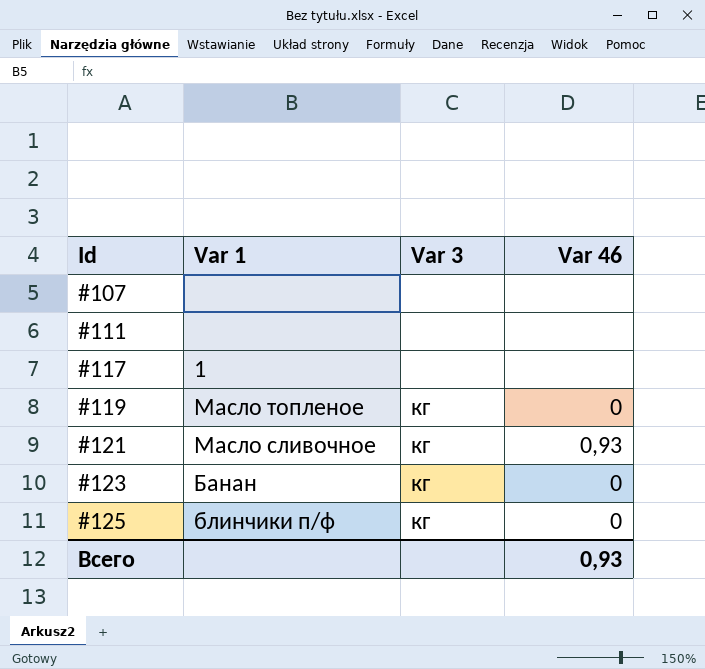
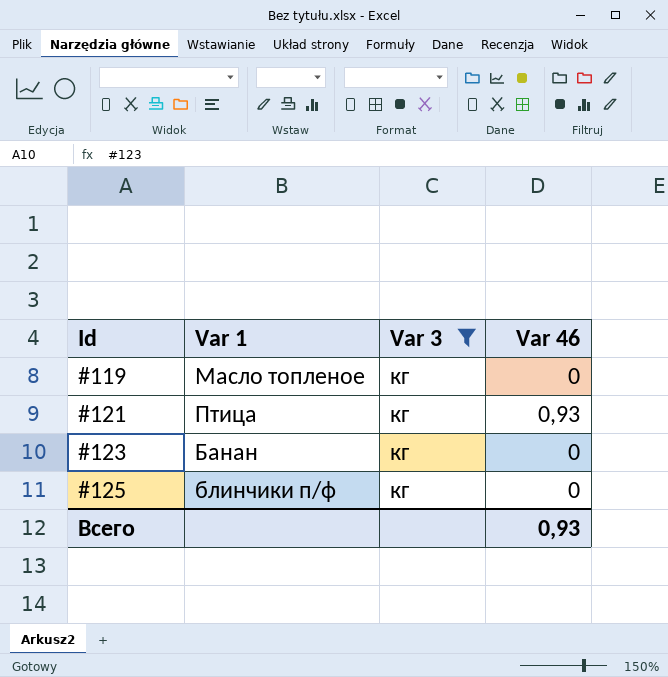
filter: none -> Var 3 = кг
#121 | Var 1: Масло сливочное -> Птица

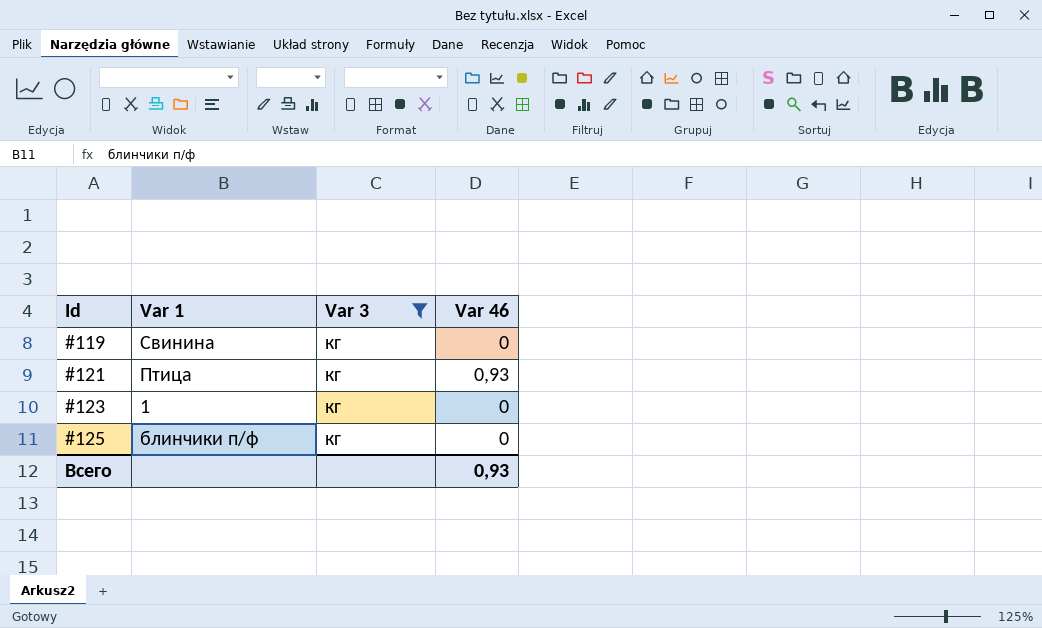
#119 | Var 1: Масло топленое -> Свинина
#123 | Var 1: Банан -> 1

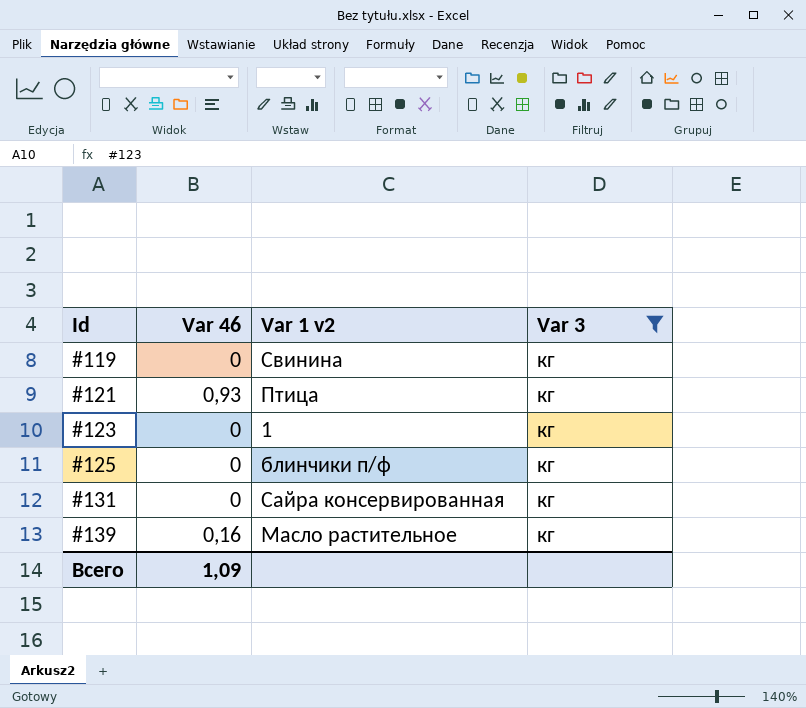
column Var 46 | position: 4 -> 2
column name: Var 1 -> Var 1 v2
row #131: none -> 0 | Сайра консервированная | кг
row #139: none -> 0,16 | Масло растительное | кг
Всего | Var 46: 0,93 -> 1,09

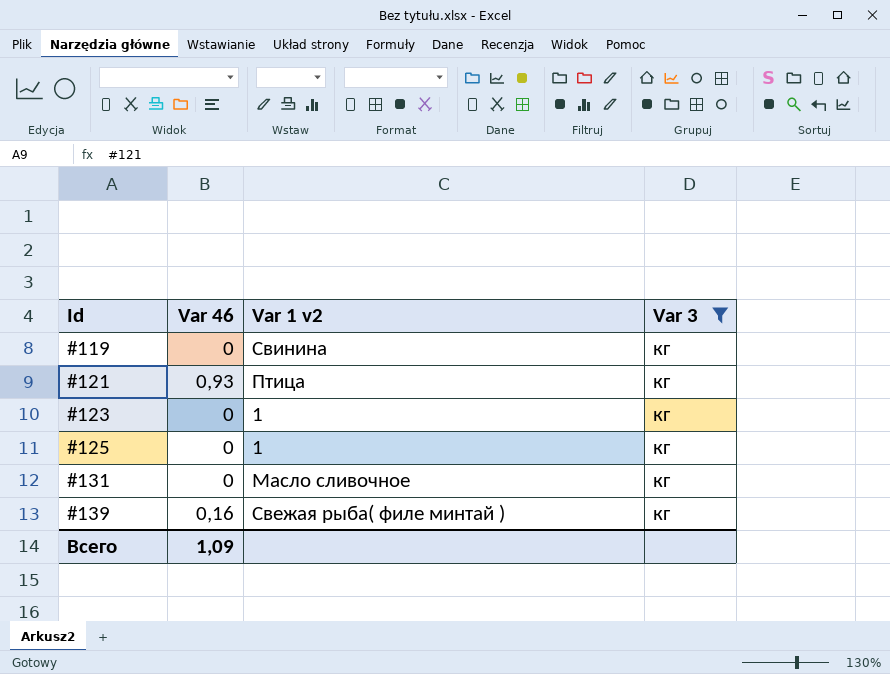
#125 | Var 1 v2: блинчики п/ф -> 1
#131 | Var 1 v2: Сайра консервированная -> Масло сливочное
#139 | Var 1 v2: Масло растительное -> Свежая рыба( филе минтай )

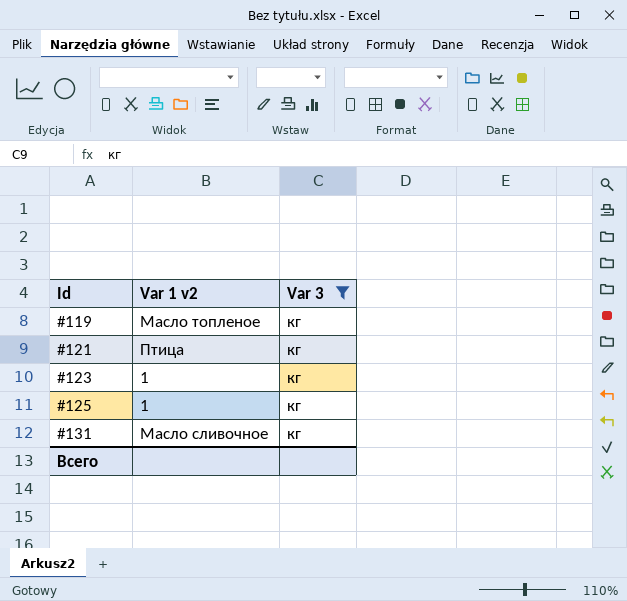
column Var 46 | position: 2 -> none
row #139: 0,16 | Свежая рыба( филе минтай ) | кг -> none
#119 | Var 1 v2: Свинина -> Масло топленое

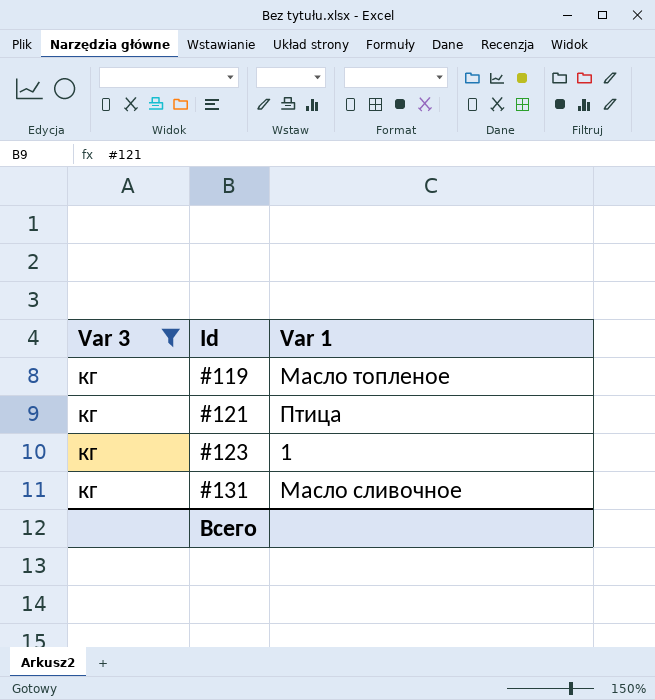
column Var 3 | position: 3 -> 1
column name: Var 1 v2 -> Var 1
row #125: 1 | кг -> none

